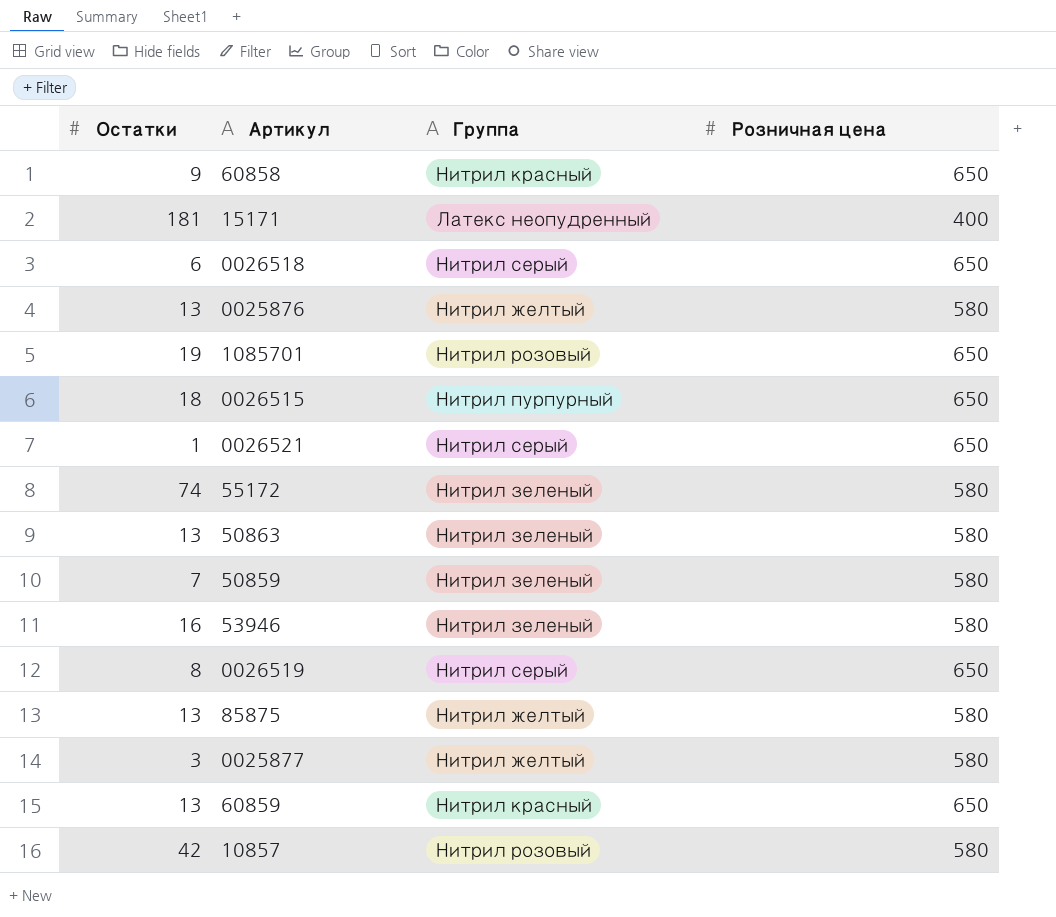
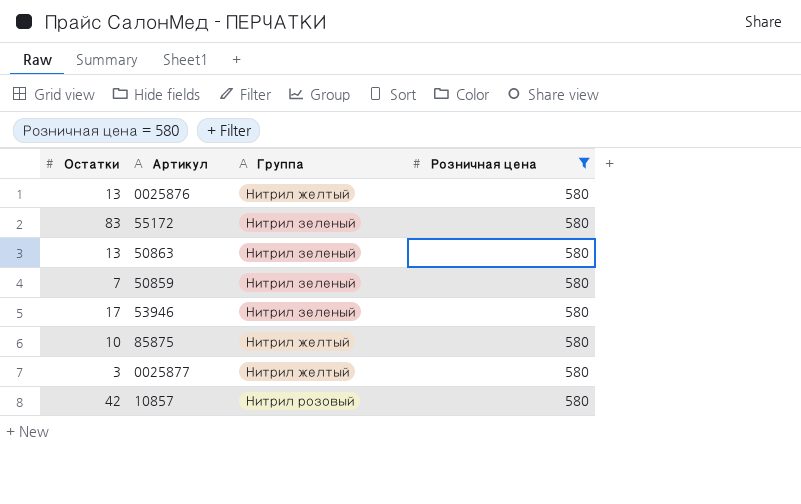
filter: none -> Розничная цена = 580
55172 | Остатки: 74 -> 83
53946 | Остатки: 16 -> 17
85875 | Остатки: 13 -> 10

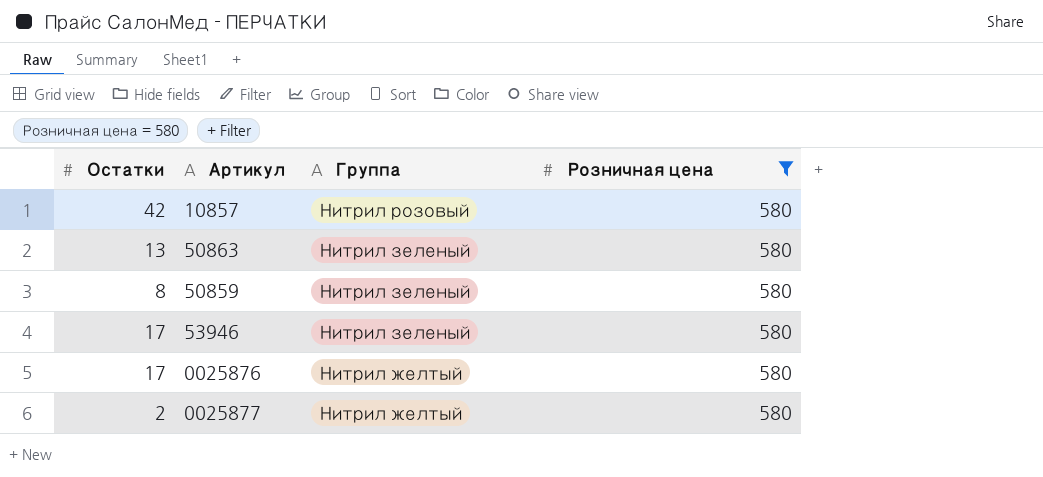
row order: none -> Группа descending
row 55172: 83 | Нитрил зеленый | 580 -> none
row 85875: 10 | Нитрил желтый | 580 -> none
50859 | Остатки: 7 -> 8
0025876 | Остатки: 13 -> 17
0025877 | Остатки: 3 -> 2

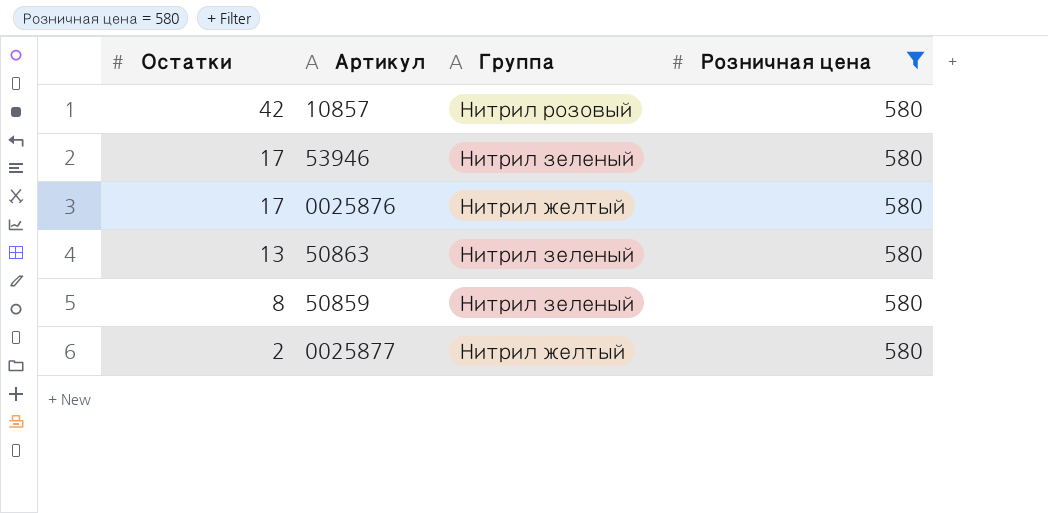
row order: Группа descending -> Остатки descending

